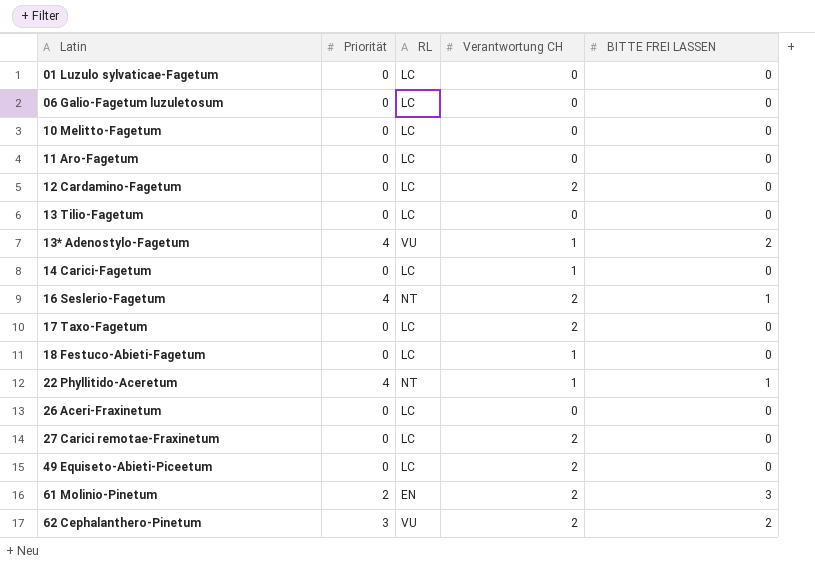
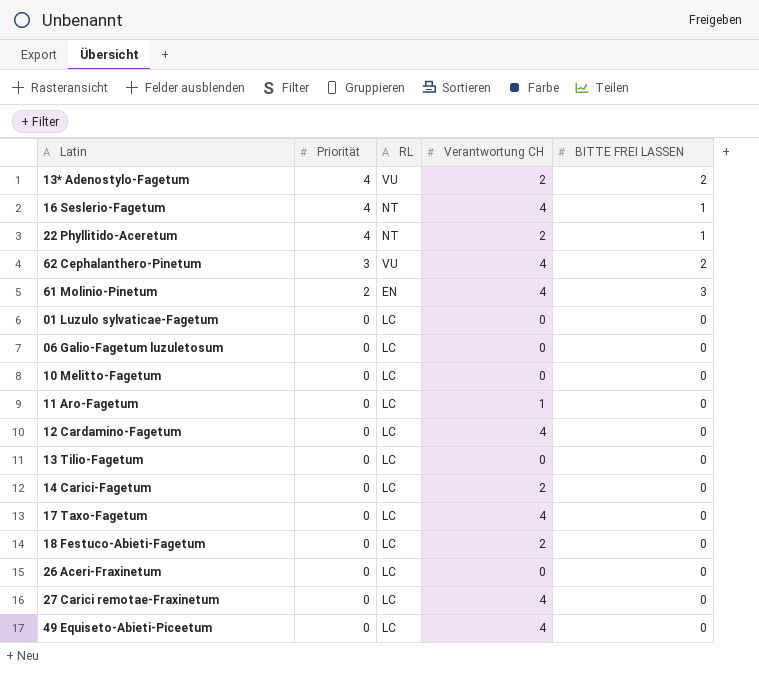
row order: Latin ascending -> Priorität descending
13* Adenostylo-Fagetum | Verantwortung CH: 1 -> 2
16 Seslerio-Fagetum | Verantwortung CH: 2 -> 4
22 Phyllitido-Aceretum | Verantwortung CH: 1 -> 2
62 Cephalanthero-Pinetum | Verantwortung CH: 2 -> 4
61 Molinio-Pinetum | Verantwortung CH: 2 -> 4
11 Aro-Fagetum | Verantwortung CH: 0 -> 1
12 Cardamino-Fagetum | Verantwortung CH: 2 -> 4
14 Carici-Fagetum | Verantwortung CH: 1 -> 2
17 Taxo-Fagetum | Verantwortung CH: 2 -> 4
18 Festuco-Abieti-Fagetum | Verantwortung CH: 1 -> 2
27 Carici remotae-Fraxinetum | Verantwortung CH: 2 -> 4
49 Equiseto-Abieti-Piceetum | Verantwortung CH: 2 -> 4

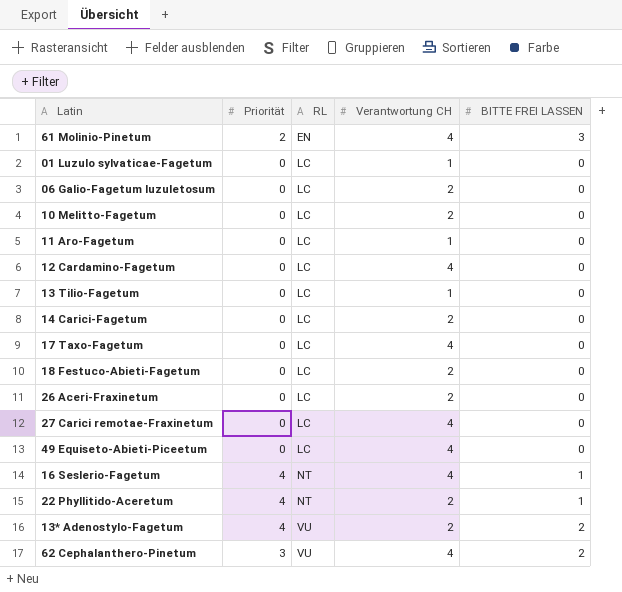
row order: Priorität descending -> RL ascending
01 Luzulo sylvaticae-Fagetum | Verantwortung CH: 0 -> 1
06 Galio-Fagetum luzuletosum | Verantwortung CH: 0 -> 2
10 Melitto-Fagetum | Verantwortung CH: 0 -> 2
13 Tilio-Fagetum | Verantwortung CH: 0 -> 1
26 Aceri-Fraxinetum | Verantwortung CH: 0 -> 2

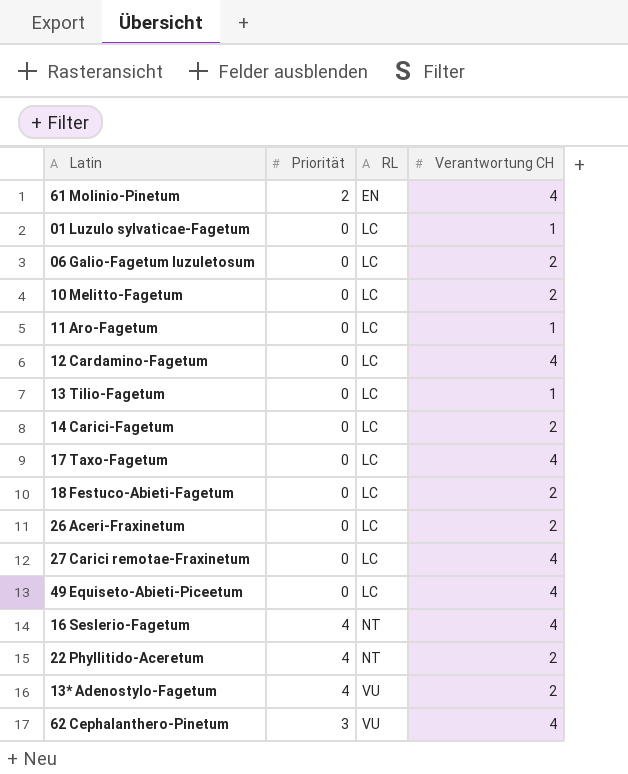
column BITTE FREI LASSEN | position: 5 -> none

